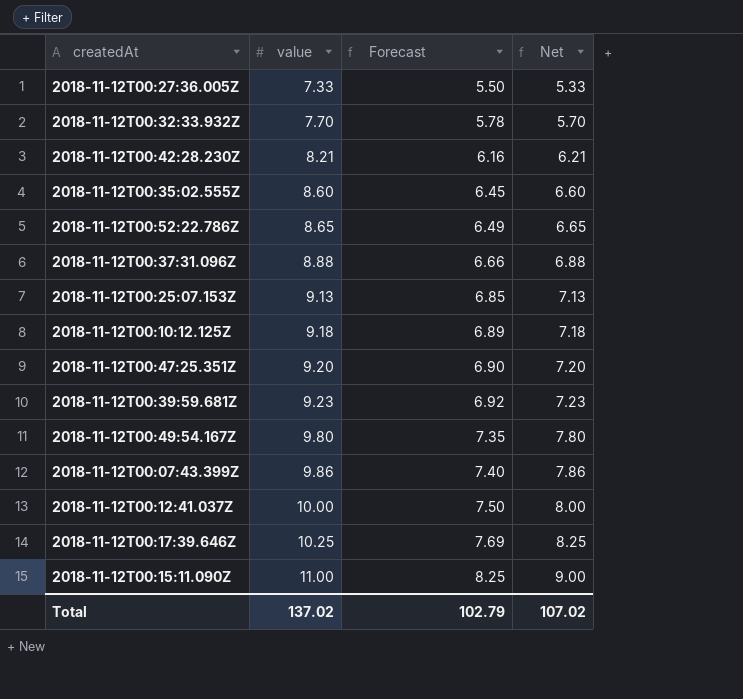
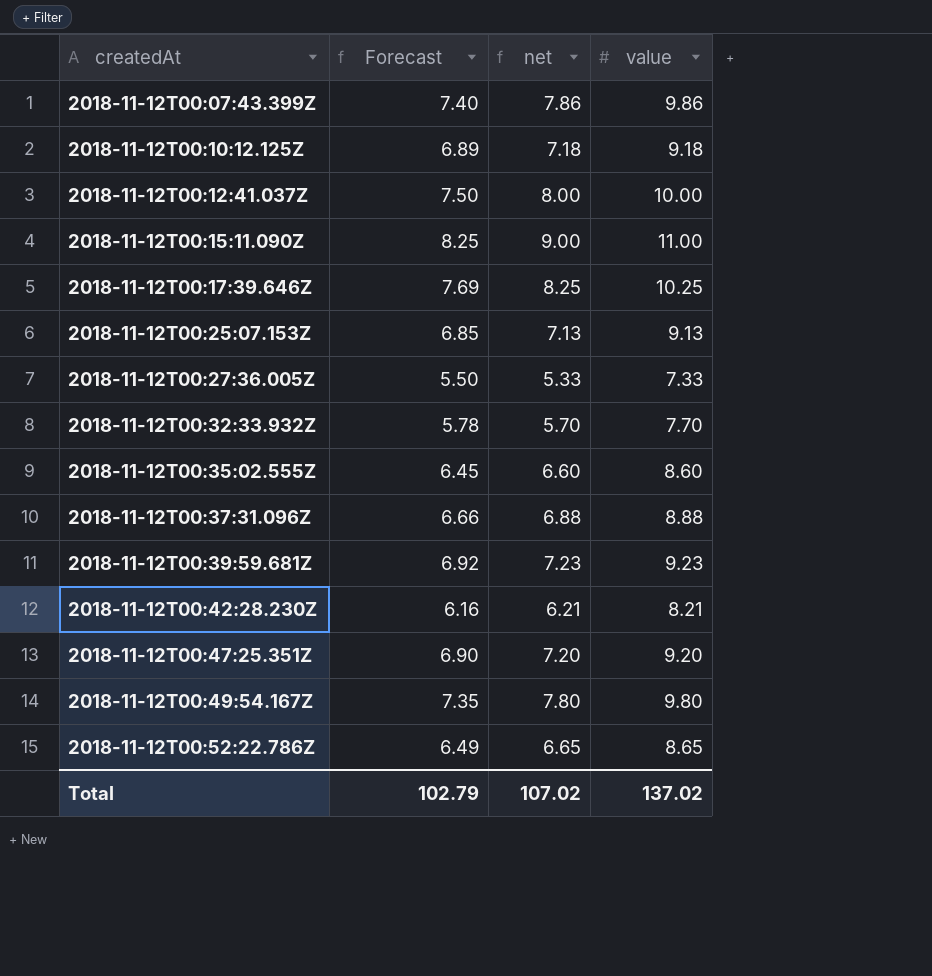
row order: value ascending -> createdAt ascending
column name: Net -> net
column value | position: 2 -> 4

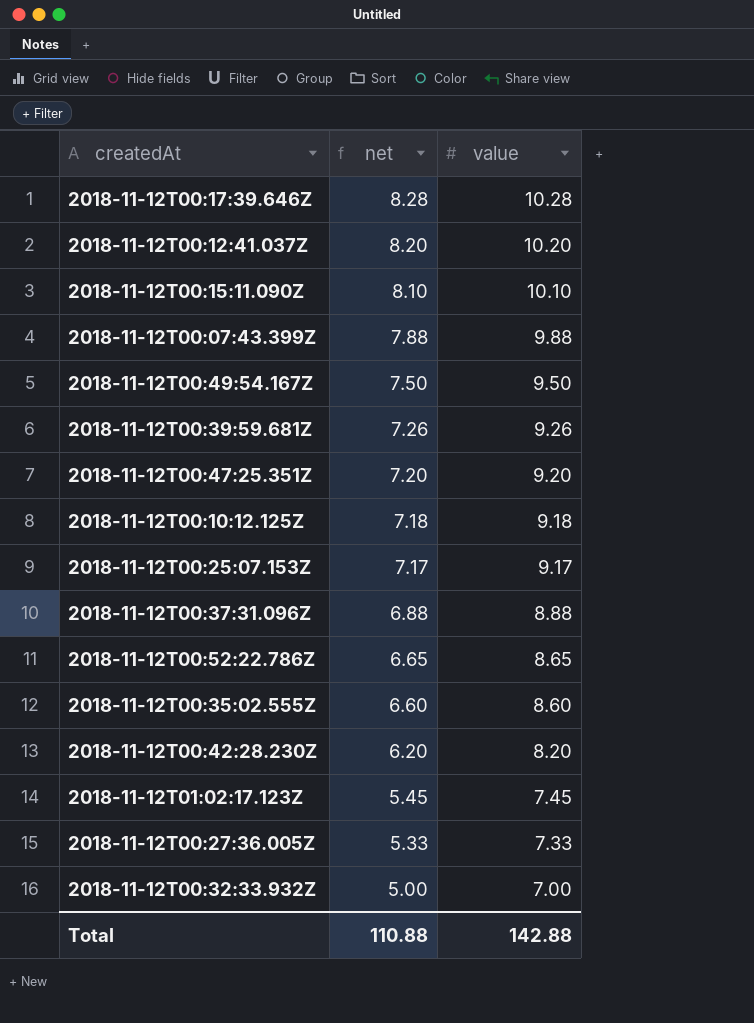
row order: createdAt ascending -> net descending
column Forecast | formula: [value] * 0.75 -> none
2018-11-12T00:17:39.646Z | net: 8.25 -> 8.28
2018-11-12T00:17:39.646Z | value: 10.25 -> 10.28
2018-11-12T00:12:41.037Z | net: 8.00 -> 8.20
2018-11-12T00:12:41.037Z | value: 10.00 -> 10.20
2018-11-12T00:15:11.090Z | net: 9.00 -> 8.10
2018-11-12T00:15:11.090Z | value: 11.00 -> 10.10
2018-11-12T00:07:43.399Z | net: 7.86 -> 7.88
2018-11-12T00:07:43.399Z | value: 9.86 -> 9.88
2018-11-12T00:49:54.167Z | net: 7.80 -> 7.50
2018-11-12T00:49:54.167Z | value: 9.80 -> 9.50
2018-11-12T00:39:59.681Z | net: 7.23 -> 7.26
2018-11-12T00:39:59.681Z | value: 9.23 -> 9.26
2018-11-12T00:25:07.153Z | net: 7.13 -> 7.17
2018-11-12T00:25:07.153Z | value: 9.13 -> 9.17
2018-11-12T00:42:28.230Z | net: 6.21 -> 6.20
2018-11-12T00:42:28.230Z | value: 8.21 -> 8.20
row 2018-11-12T01:02:17.123Z: none -> 5.45 | 7.45
2018-11-12T00:32:33.932Z | net: 5.70 -> 5.00
2018-11-12T00:32:33.932Z | value: 7.70 -> 7.00
Total | net: 107.02 -> 110.88
Total | value: 137.02 -> 142.88

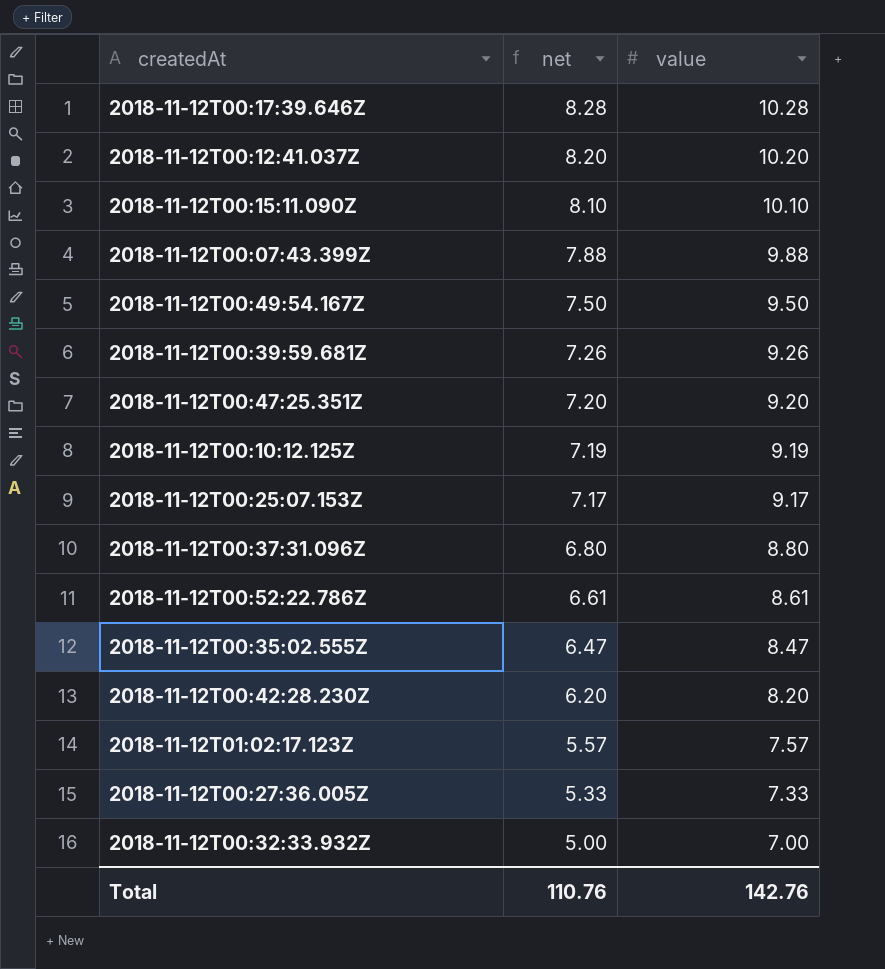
2018-11-12T00:10:12.125Z | net: 7.18 -> 7.19
2018-11-12T00:10:12.125Z | value: 9.18 -> 9.19
2018-11-12T00:37:31.096Z | net: 6.88 -> 6.80
2018-11-12T00:37:31.096Z | value: 8.88 -> 8.80
2018-11-12T00:52:22.786Z | net: 6.65 -> 6.61
2018-11-12T00:52:22.786Z | value: 8.65 -> 8.61
2018-11-12T00:35:02.555Z | net: 6.60 -> 6.47
2018-11-12T00:35:02.555Z | value: 8.60 -> 8.47
2018-11-12T01:02:17.123Z | net: 5.45 -> 5.57
2018-11-12T01:02:17.123Z | value: 7.45 -> 7.57
Total | net: 110.88 -> 110.76
Total | value: 142.88 -> 142.76

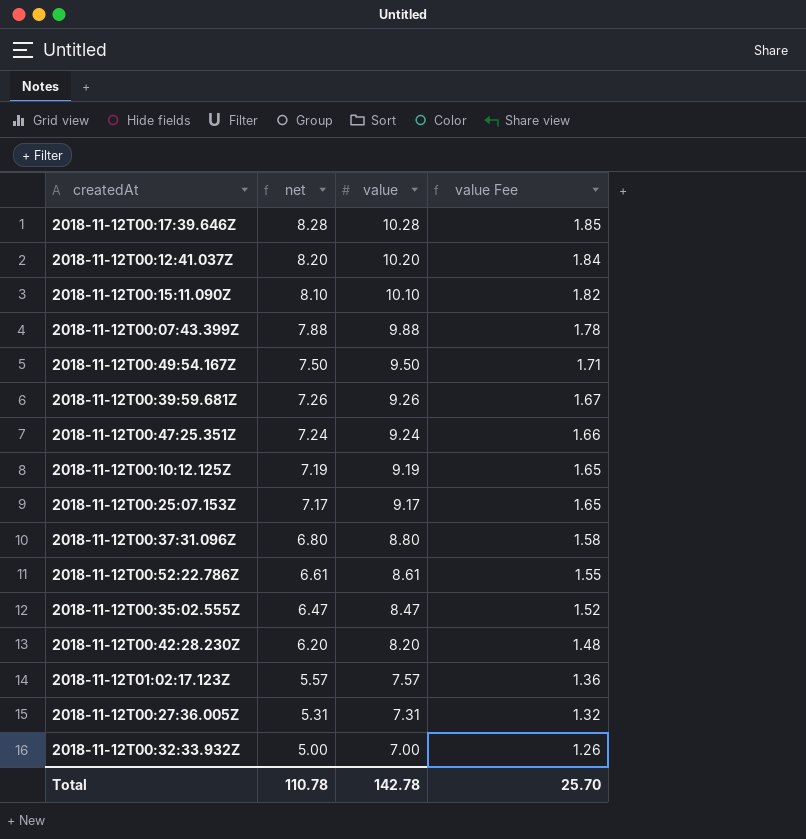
column value Fee | formula: none -> [value] * 0.18
2018-11-12T00:47:25.351Z | net: 7.20 -> 7.24
2018-11-12T00:47:25.351Z | value: 9.20 -> 9.24
2018-11-12T00:27:36.005Z | net: 5.33 -> 5.31
2018-11-12T00:27:36.005Z | value: 7.33 -> 7.31
Total | net: 110.76 -> 110.78
Total | value: 142.76 -> 142.78

